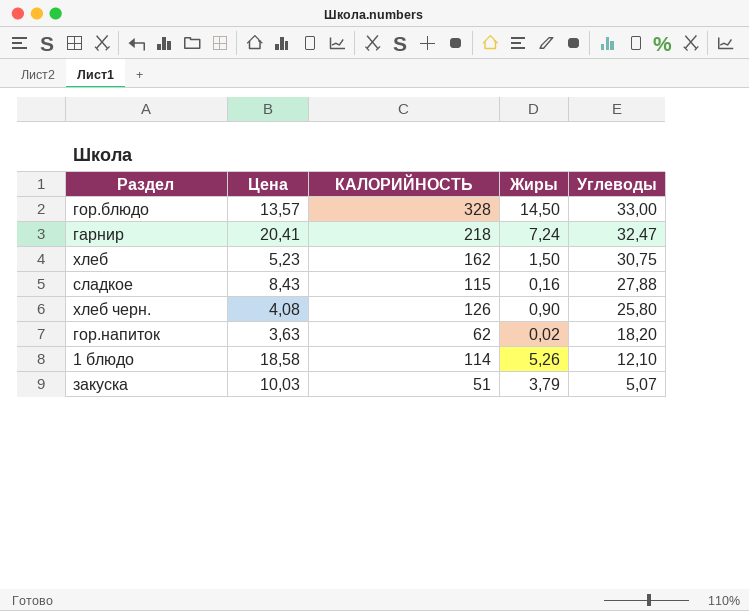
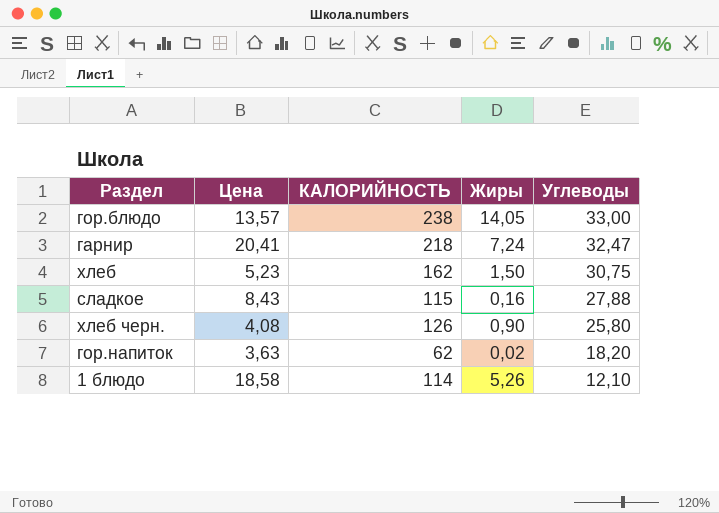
row закуска: 10,03 | 51 | 3,79 | 5,07 -> none
гор.блюдо | КАЛОРИЙНОСТЬ: 328 -> 238
гор.блюдо | Жиры: 14,50 -> 14,05

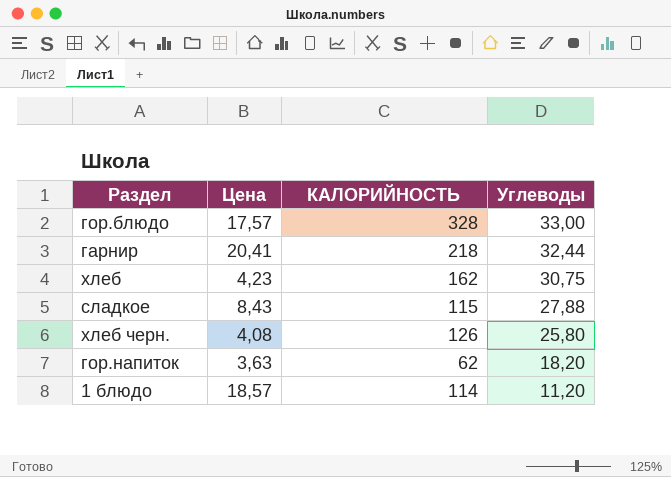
column Жиры | position: 4 -> none
гор.блюдо | Цена: 13,57 -> 17,57
гор.блюдо | КАЛОРИЙНОСТЬ: 238 -> 328
гарнир | Углеводы: 32,47 -> 32,44
хлеб | Цена: 5,23 -> 4,23
1 блюдо | Цена: 18,58 -> 18,57
1 блюдо | Углеводы: 12,10 -> 11,20

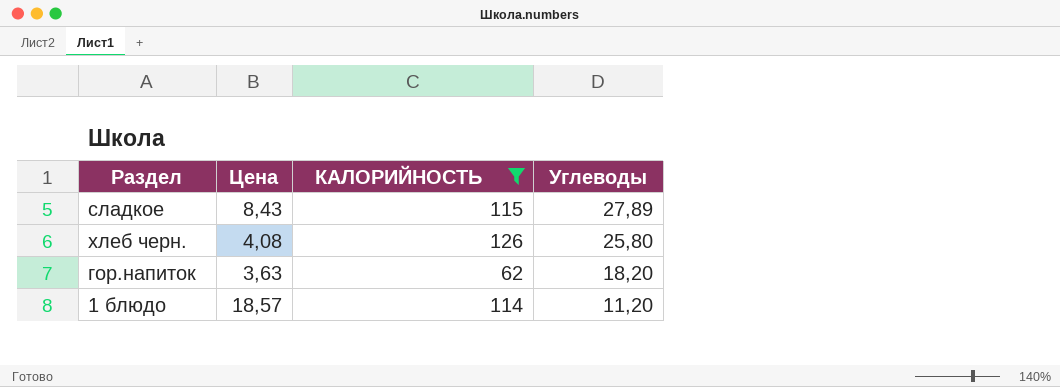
filter: none -> КАЛОРИЙНОСТЬ <= 126
сладкое | Углеводы: 27,88 -> 27,89

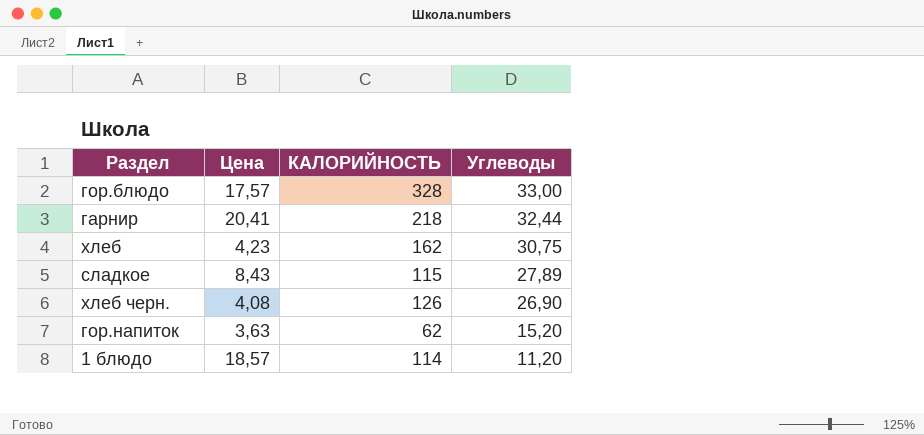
filter: КАЛОРИЙНОСТЬ <= 126 -> none
хлеб черн. | Углеводы: 25,80 -> 26,90
гор.напиток | Углеводы: 18,20 -> 15,20

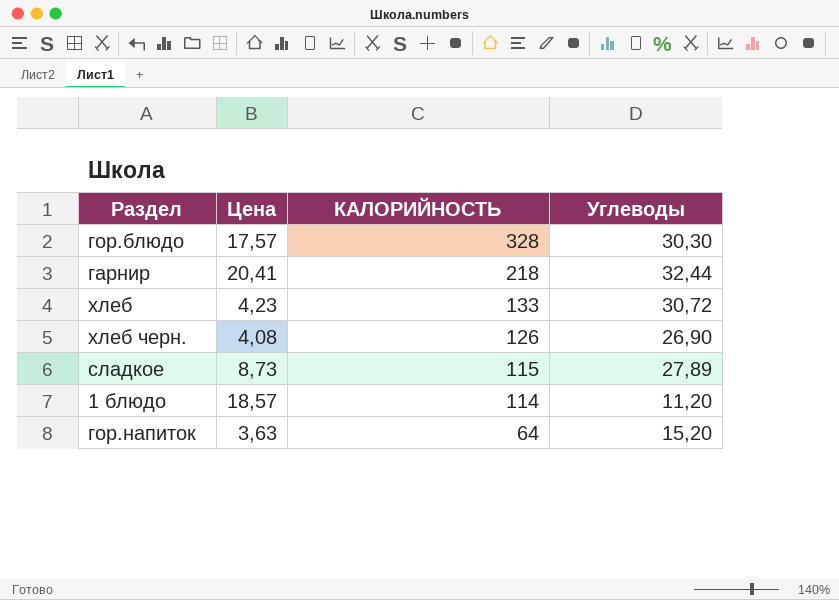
row order: Углеводы descending -> КАЛОРИЙНОСТЬ descending
гор.блюдо | Углеводы: 33,00 -> 30,30
хлеб | КАЛОРИЙНОСТЬ: 162 -> 133
хлеб | Углеводы: 30,75 -> 30,72
сладкое | Цена: 8,43 -> 8,73
гор.напиток | КАЛОРИЙНОСТЬ: 62 -> 64

